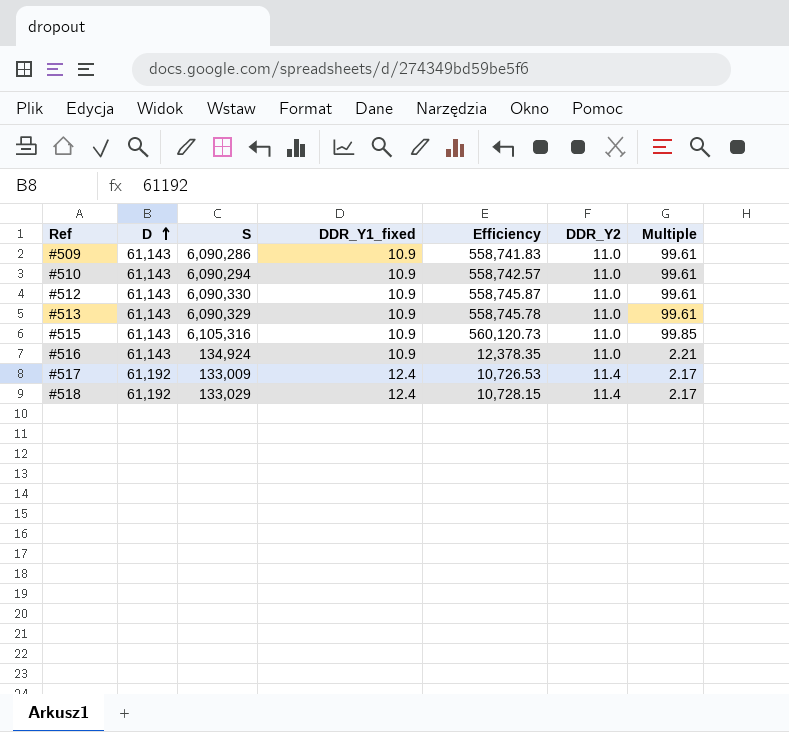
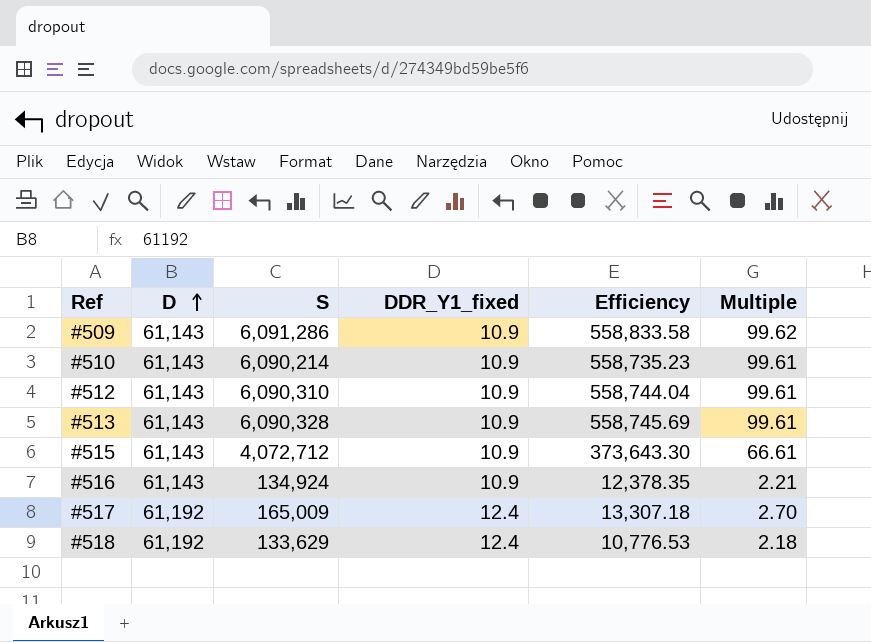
column DDR_Y2 | position: 6 -> none
#509 | S: 6,090,286 -> 6,091,286
#509 | Efficiency: 558,741.83 -> 558,833.58
#509 | Multiple: 99.61 -> 99.62
#510 | S: 6,090,294 -> 6,090,214
#510 | Efficiency: 558,742.57 -> 558,735.23
#512 | S: 6,090,330 -> 6,090,310
#512 | Efficiency: 558,745.87 -> 558,744.04
#513 | S: 6,090,329 -> 6,090,328
#513 | Efficiency: 558,745.78 -> 558,745.69
#515 | S: 6,105,316 -> 4,072,712
#515 | Efficiency: 560,120.73 -> 373,643.30
#515 | Multiple: 99.85 -> 66.61
#517 | S: 133,009 -> 165,009
#517 | Efficiency: 10,726.53 -> 13,307.18
#517 | Multiple: 2.17 -> 2.70
#518 | S: 133,029 -> 133,629
#518 | Efficiency: 10,728.15 -> 10,776.53
#518 | Multiple: 2.17 -> 2.18

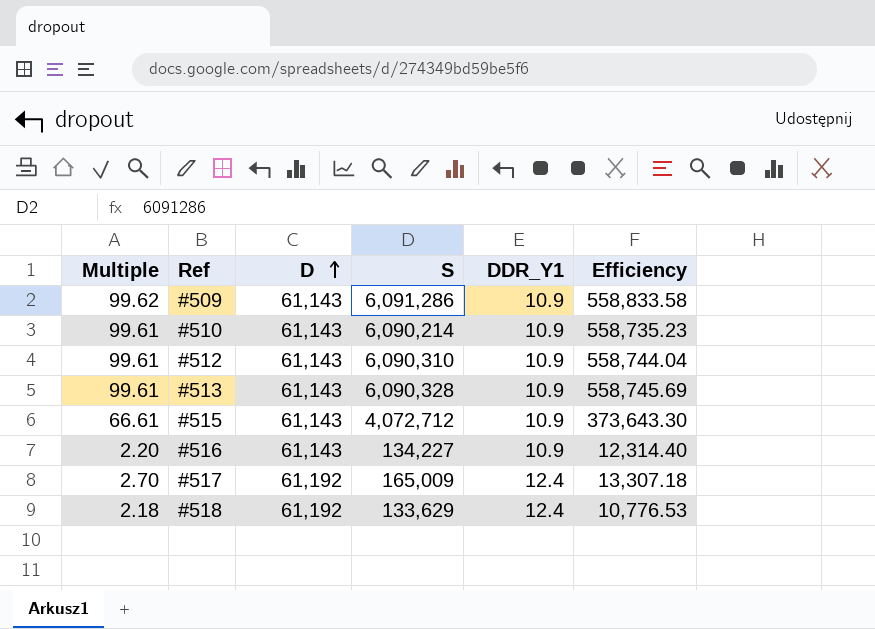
column Multiple | position: 6 -> 1
column name: DDR_Y1_fixed -> DDR_Y1
#516 | Multiple: 2.21 -> 2.20
#516 | S: 134,924 -> 134,227
#516 | Efficiency: 12,378.35 -> 12,314.40

